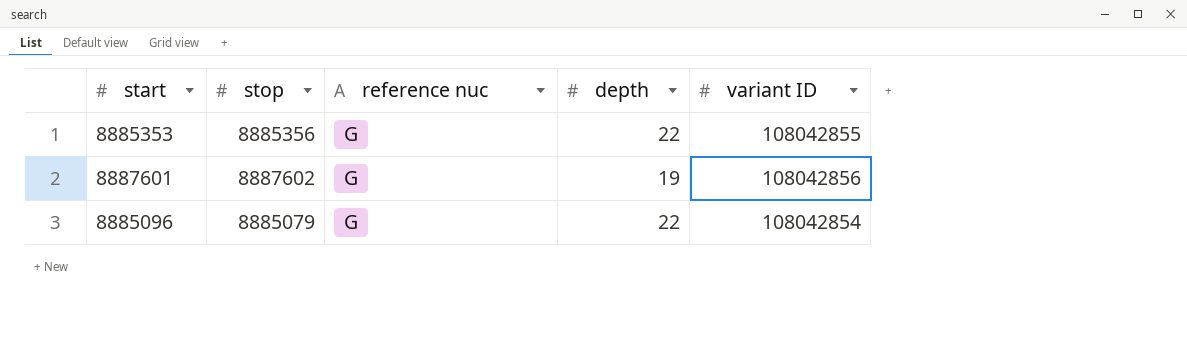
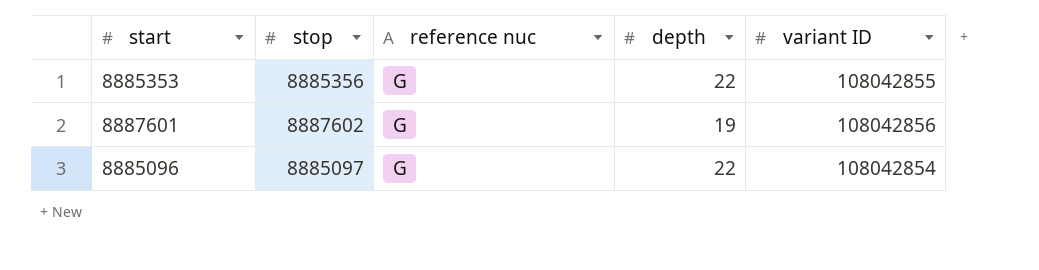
8885096 | stop: 8885079 -> 8885097

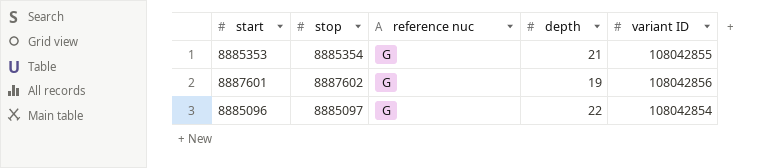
8885353 | stop: 8885356 -> 8885354
8885353 | depth: 22 -> 21

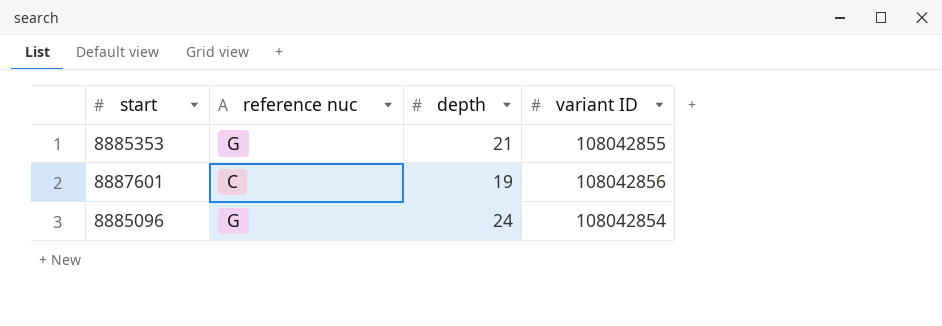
column stop | position: 2 -> none
8887601 | reference nuc: G -> C
8885096 | depth: 22 -> 24

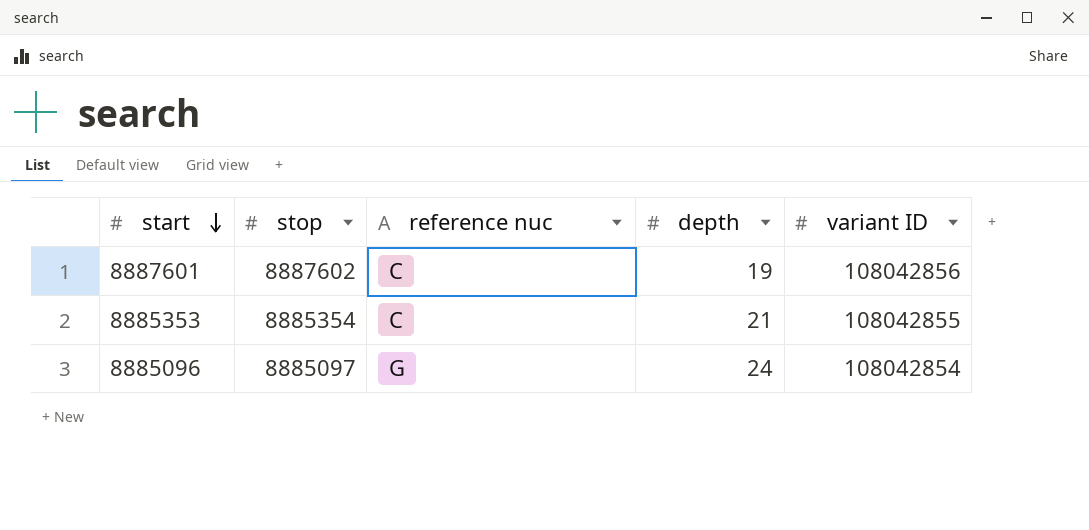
row order: none -> start descending
column stop | position: none -> 2
8885353 | reference nuc: G -> C

